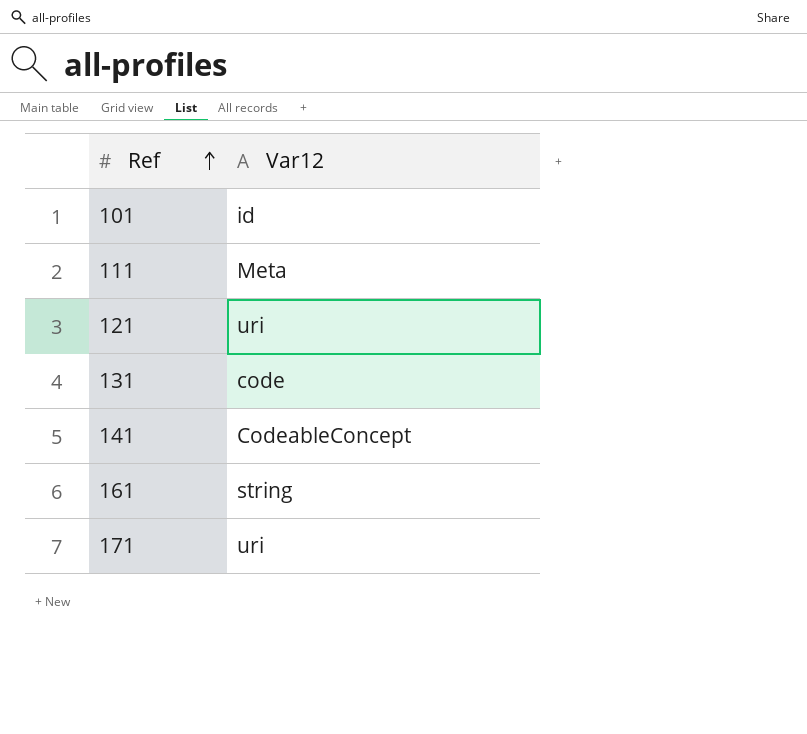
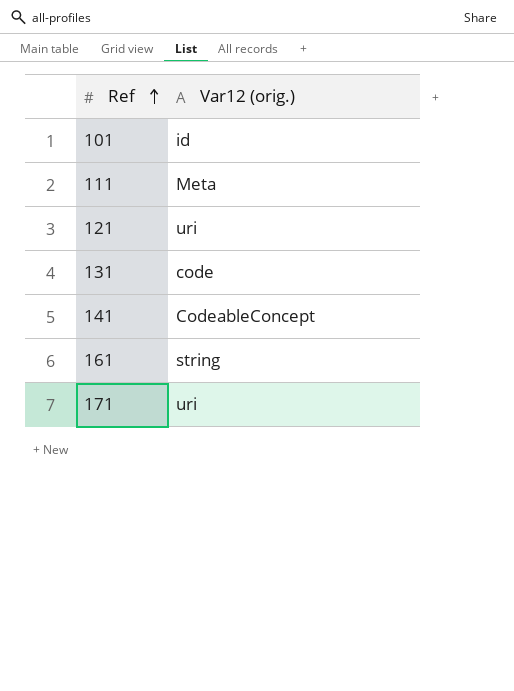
column name: Var12 -> Var12 (orig.)

